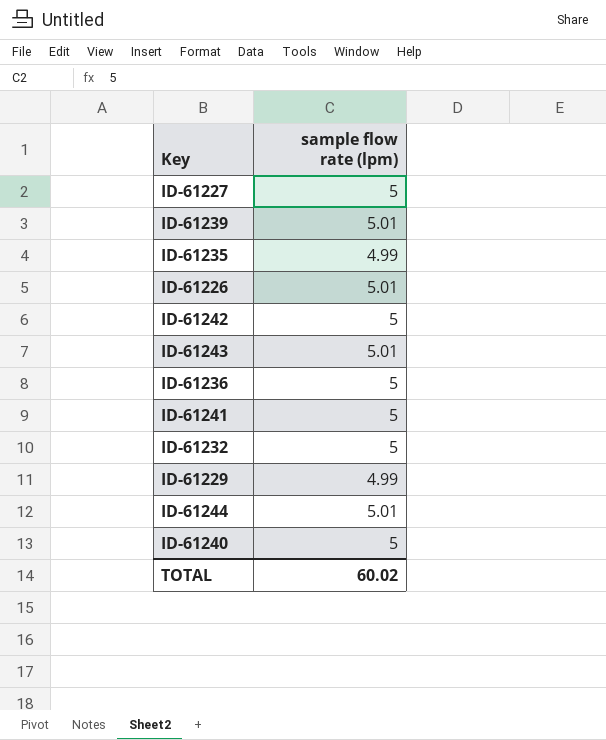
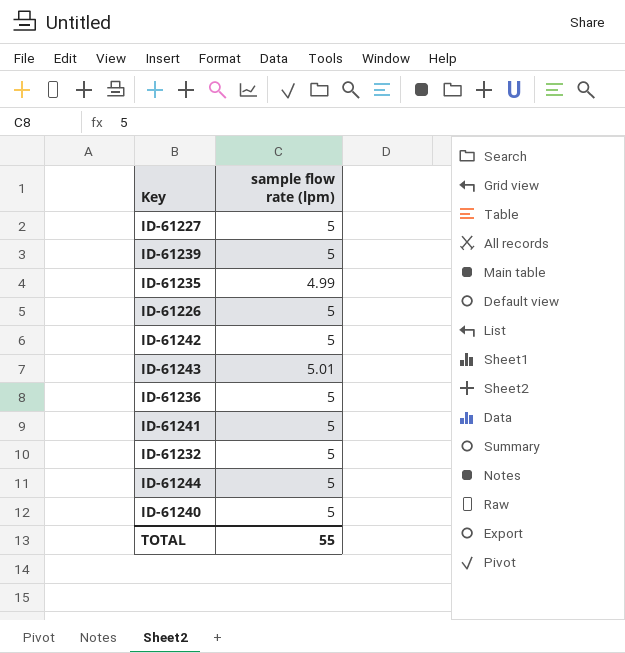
row ID-61229: 4.99 -> none
ID-61239 | sample flow rate (lpm): 5.01 -> 5
ID-61226 | sample flow rate (lpm): 5.01 -> 5
ID-61244 | sample flow rate (lpm): 5.01 -> 5
TOTAL | sample flow rate (lpm): 60.02 -> 55

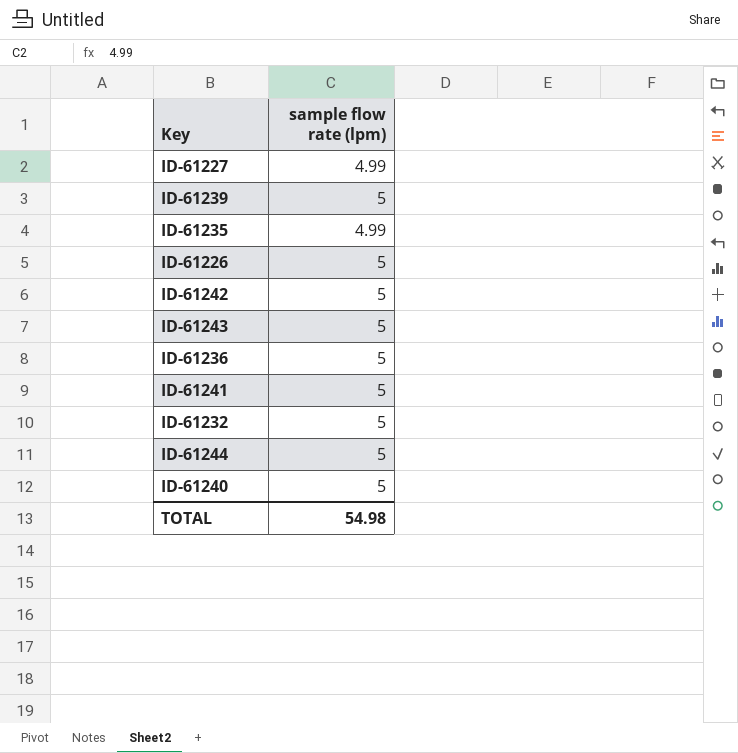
ID-61227 | sample flow rate (lpm): 5 -> 4.99
ID-61243 | sample flow rate (lpm): 5.01 -> 5
TOTAL | sample flow rate (lpm): 55 -> 54.98

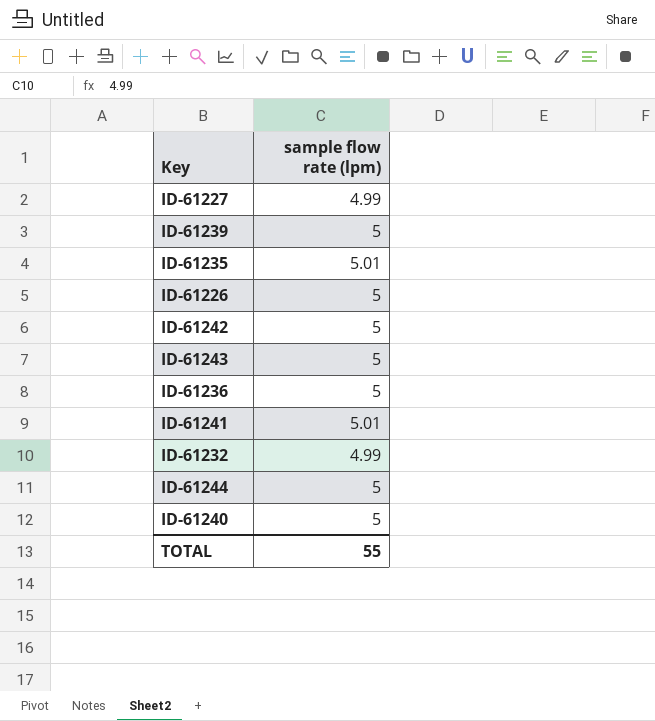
ID-61235 | sample flow rate (lpm): 4.99 -> 5.01
ID-61241 | sample flow rate (lpm): 5 -> 5.01
ID-61232 | sample flow rate (lpm): 5 -> 4.99
TOTAL | sample flow rate (lpm): 54.98 -> 55

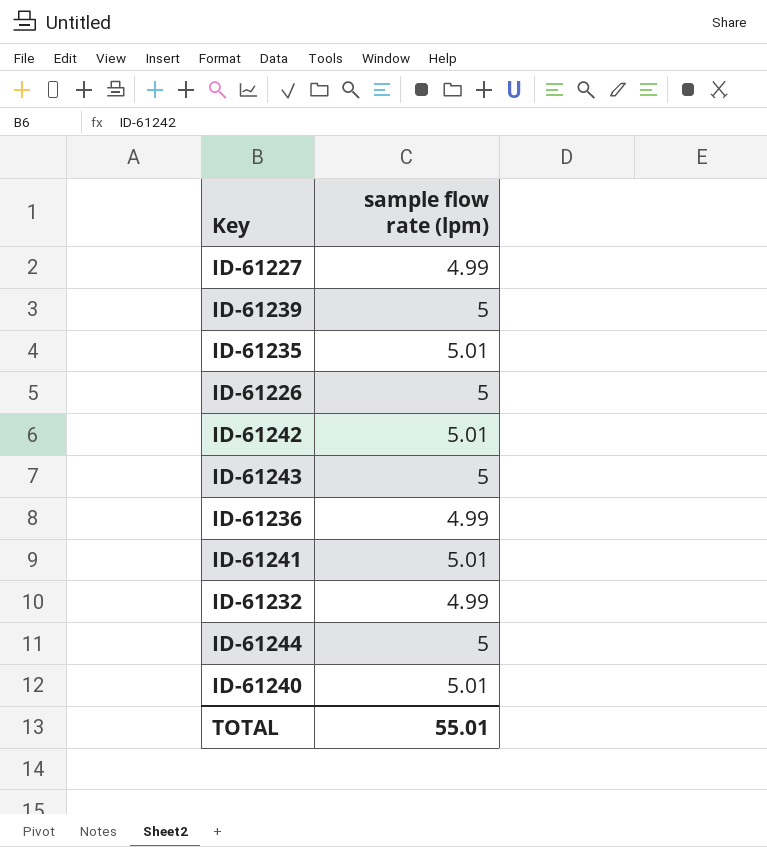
ID-61242 | sample flow rate (lpm): 5 -> 5.01
ID-61236 | sample flow rate (lpm): 5 -> 4.99
ID-61240 | sample flow rate (lpm): 5 -> 5.01
TOTAL | sample flow rate (lpm): 55 -> 55.01

